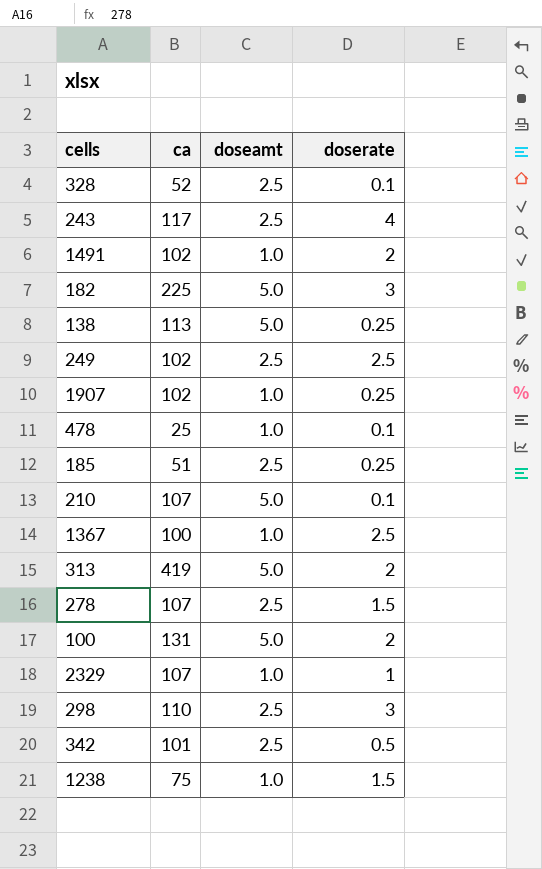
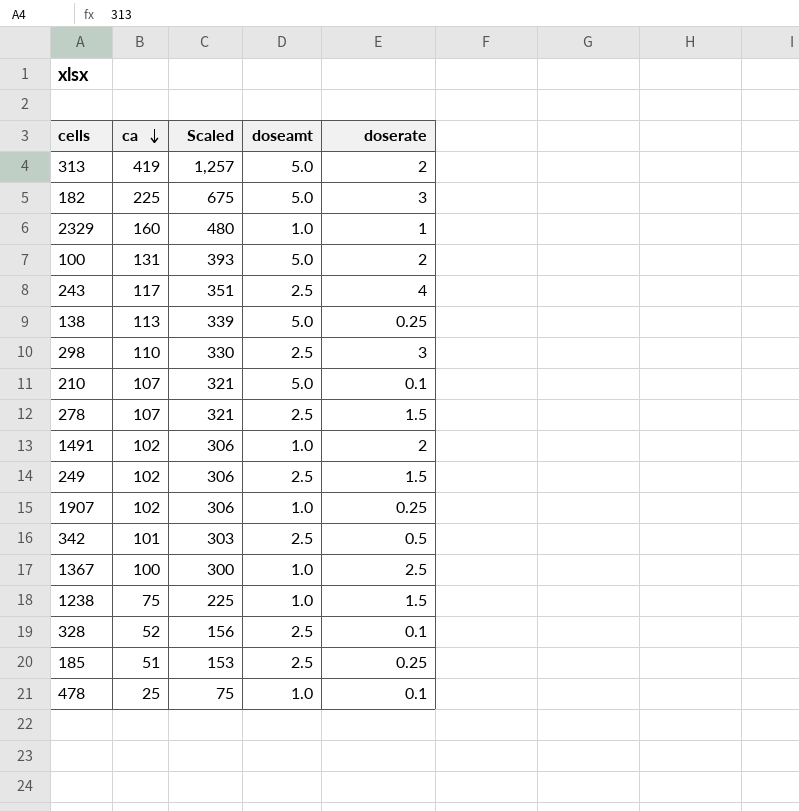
row order: none -> ca descending
column Scaled | formula: none -> [ca] * 3
2329 | ca: 107 -> 160
249 | doserate: 2.5 -> 1.5

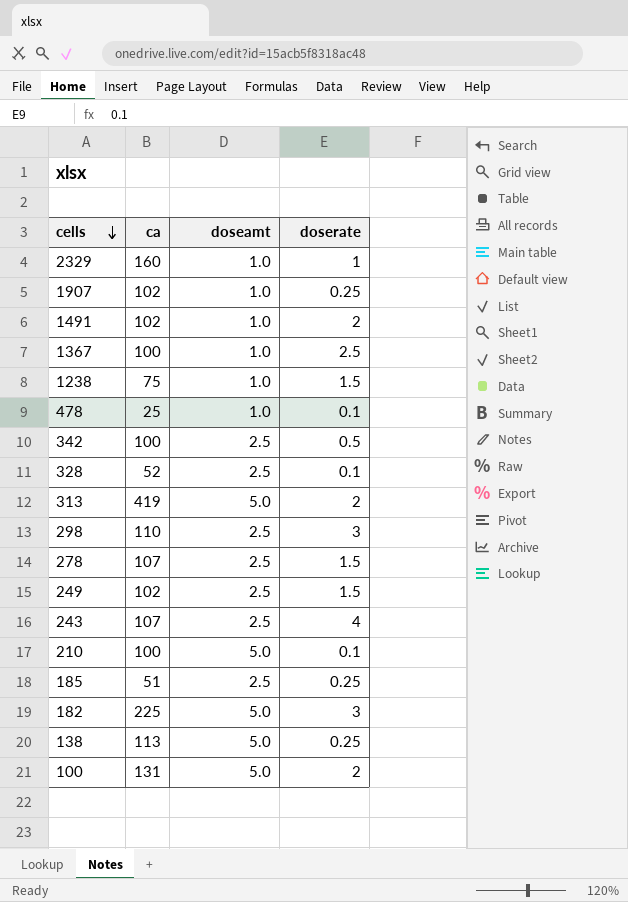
row order: ca descending -> cells descending
column Scaled | formula: [ca] * 3 -> none
342 | ca: 101 -> 100
243 | ca: 117 -> 107
210 | ca: 107 -> 100

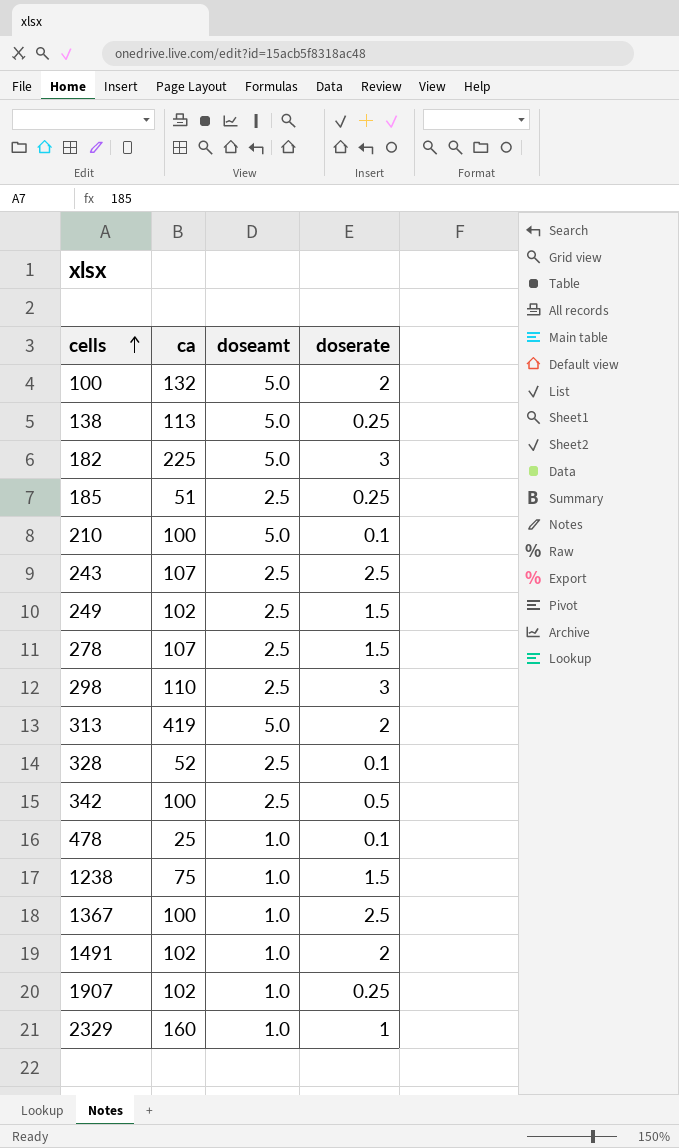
row order: cells descending -> cells ascending
100 | ca: 131 -> 132
243 | doserate: 4 -> 2.5

